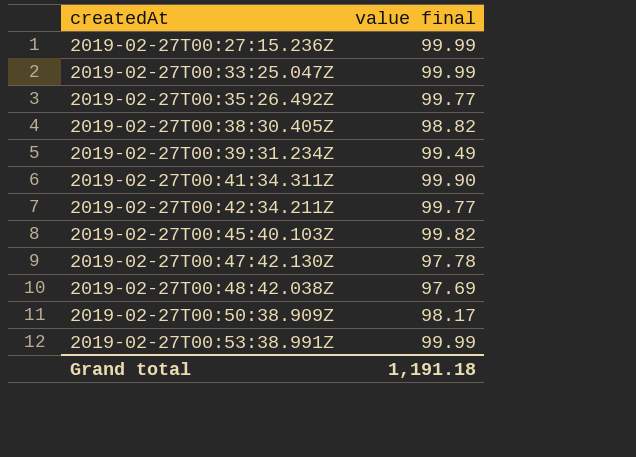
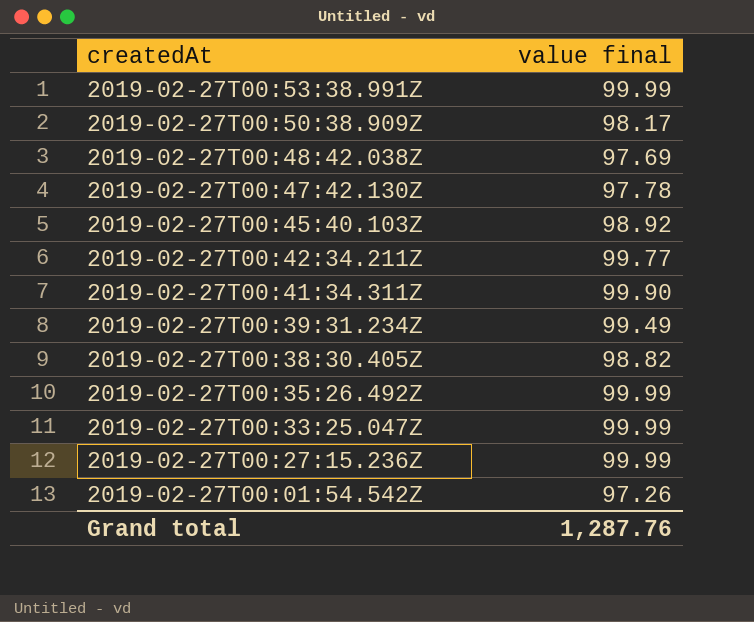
row order: createdAt ascending -> createdAt descending
2019-02-27T00:45:40.103Z | value final: 99.82 -> 98.92
2019-02-27T00:35:26.492Z | value final: 99.77 -> 99.99
row 2019-02-27T00:01:54.542Z: none -> 97.26
Grand total | value final: 1,191.18 -> 1,287.76

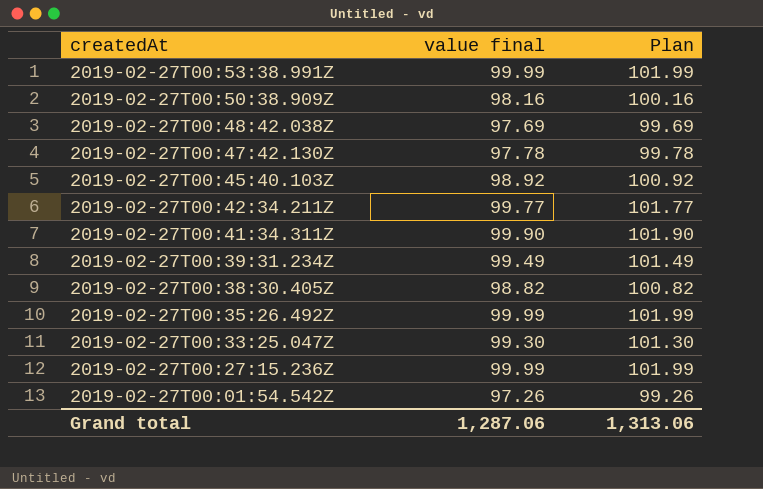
column Plan | formula: none -> [value final] + 2
2019-02-27T00:50:38.909Z | value final: 98.17 -> 98.16
2019-02-27T00:33:25.047Z | value final: 99.99 -> 99.30
Grand total | value final: 1,287.76 -> 1,287.06

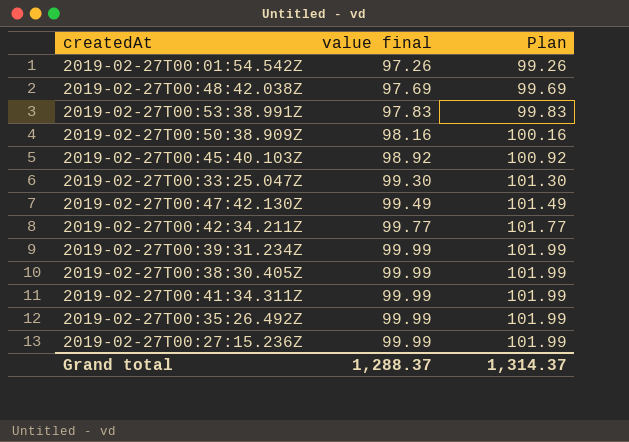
row order: createdAt descending -> value final ascending
2019-02-27T00:53:38.991Z | value final: 99.99 -> 97.83
2019-02-27T00:53:38.991Z | Plan: 101.99 -> 99.83
2019-02-27T00:47:42.130Z | value final: 97.78 -> 99.49
2019-02-27T00:47:42.130Z | Plan: 99.78 -> 101.49
2019-02-27T00:39:31.234Z | value final: 99.49 -> 99.99
2019-02-27T00:39:31.234Z | Plan: 101.49 -> 101.99
2019-02-27T00:38:30.405Z | value final: 98.82 -> 99.99
2019-02-27T00:38:30.405Z | Plan: 100.82 -> 101.99
2019-02-27T00:41:34.311Z | value final: 99.90 -> 99.99
2019-02-27T00:41:34.311Z | Plan: 101.90 -> 101.99
Grand total | value final: 1,287.06 -> 1,288.37
Grand total | Plan: 1,313.06 -> 1,314.37

